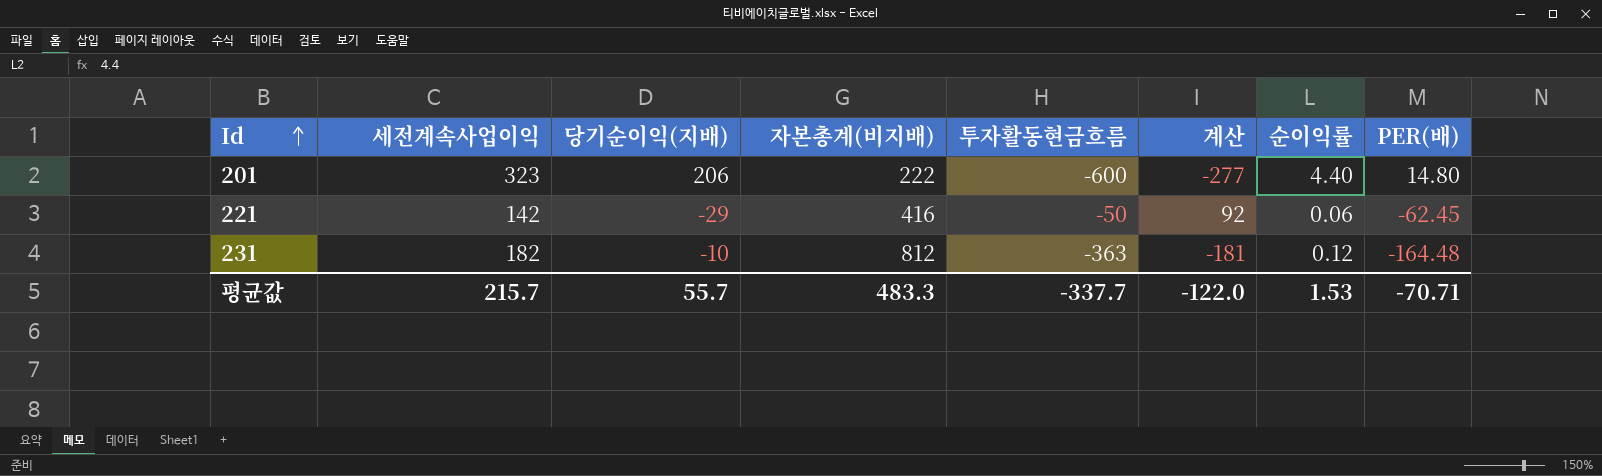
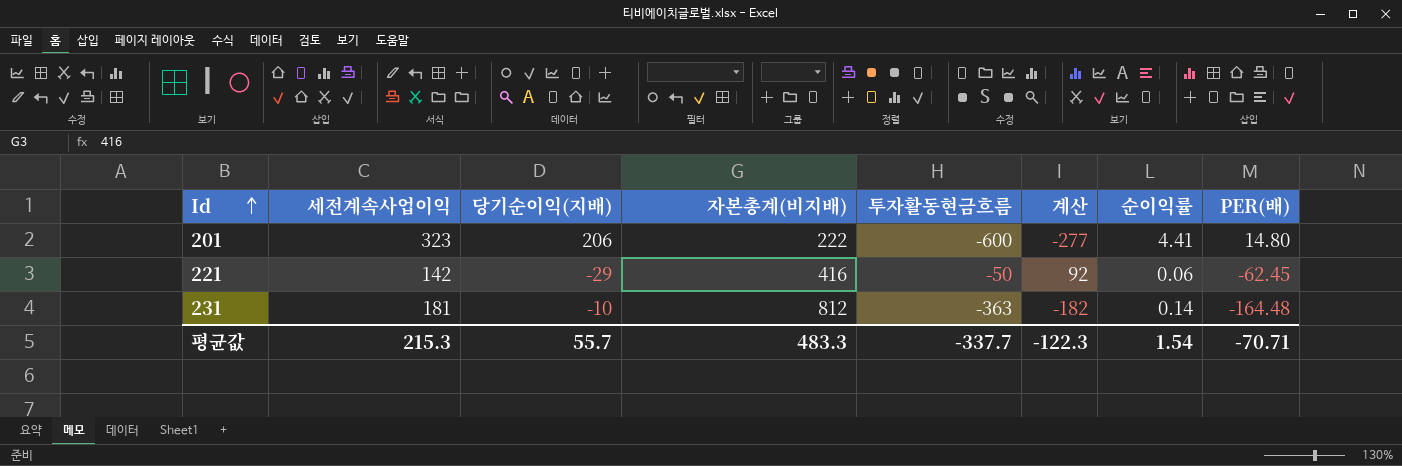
201 | 순이익률: 4.40 -> 4.41
231 | 세전계속사업이익: 182 -> 181
231 | 계산: -181 -> -182
231 | 순이익률: 0.12 -> 0.14
평균값 | 세전계속사업이익: 215.7 -> 215.3
평균값 | 계산: -122.0 -> -122.3
평균값 | 순이익률: 1.53 -> 1.54

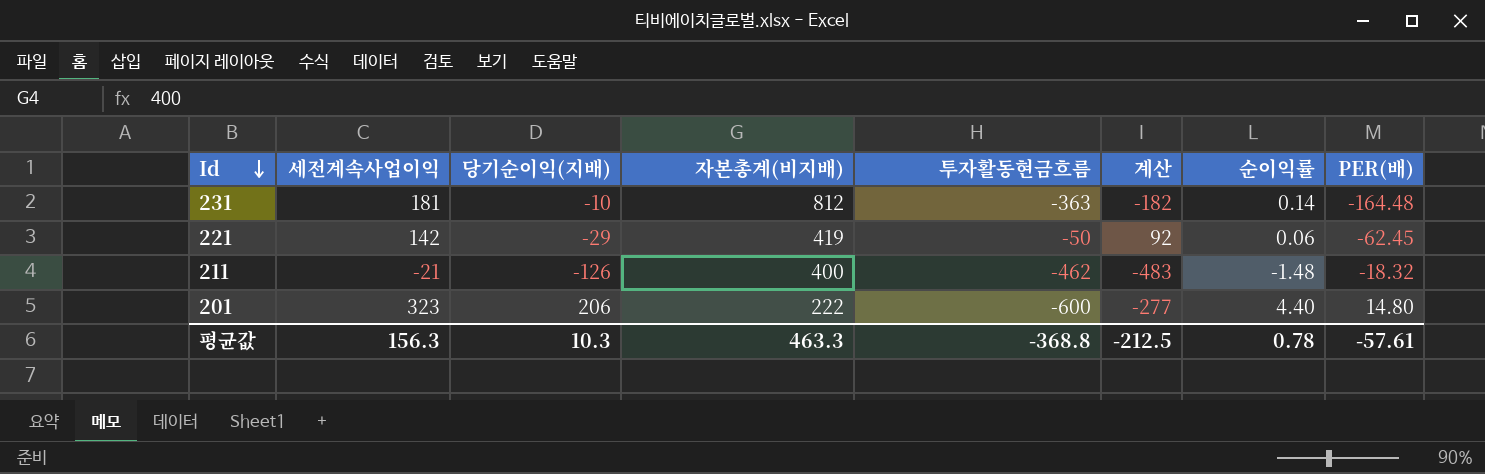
row order: Id ascending -> Id descending
221 | 자본총계(비지배): 416 -> 419
row 211: none -> -21 | -126 | 400 | -462 | -483 | -1.48 | -18.32
201 | 순이익률: 4.41 -> 4.40
평균값 | 세전계속사업이익: 215.3 -> 156.3
평균값 | 당기순이익(지배): 55.7 -> 10.3
평균값 | 자본총계(비지배): 483.3 -> 463.3
평균값 | 투자활동현금흐름: -337.7 -> -368.8
평균값 | 계산: -122.3 -> -212.5
평균값 | 순이익률: 1.54 -> 0.78
평균값 | PER(배): -70.71 -> -57.61

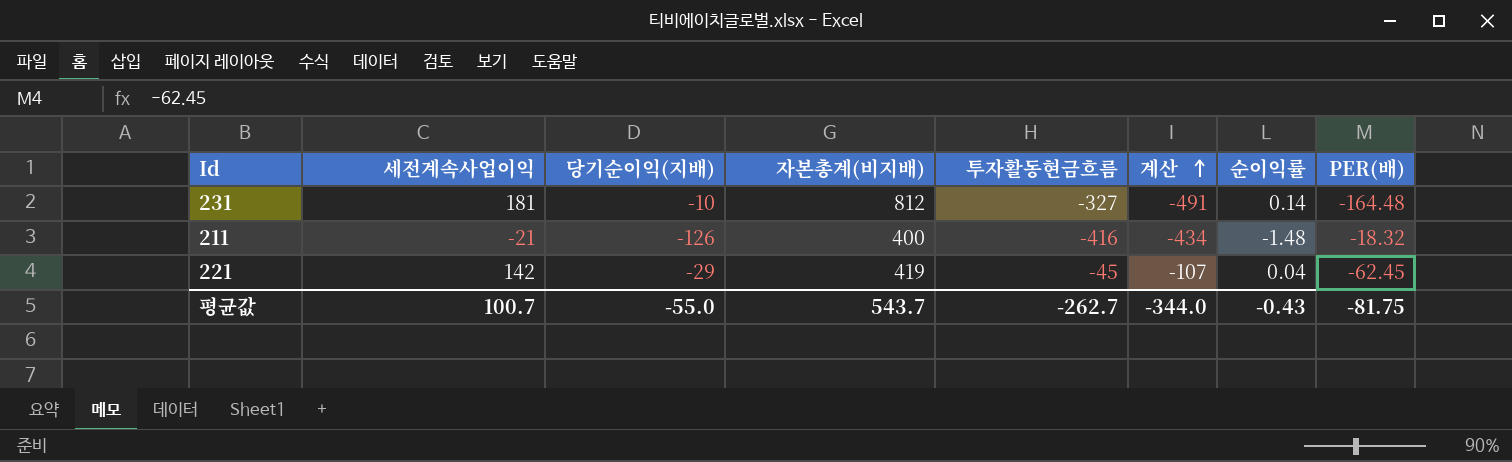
row order: Id descending -> 계산 ascending
column 계산 | formula: [세전계속사업이익] + [투자활동현금흐름] -> [투자활동현금흐름] + [PER(배)]
row 201: 323 | 206 | 222 | -600 | -277 | 4.40 | 14.80 -> none
231 | 투자활동현금흐름: -363 -> -327
211 | 투자활동현금흐름: -462 -> -416
221 | 투자활동현금흐름: -50 -> -45
221 | 순이익률: 0.06 -> 0.04
평균값 | 세전계속사업이익: 156.3 -> 100.7
평균값 | 당기순이익(지배): 10.3 -> -55.0
평균값 | 자본총계(비지배): 463.3 -> 543.7
평균값 | 투자활동현금흐름: -368.8 -> -262.7
평균값 | 계산: -212.5 -> -344.0
평균값 | 순이익률: 0.78 -> -0.43
평균값 | PER(배): -57.61 -> -81.75

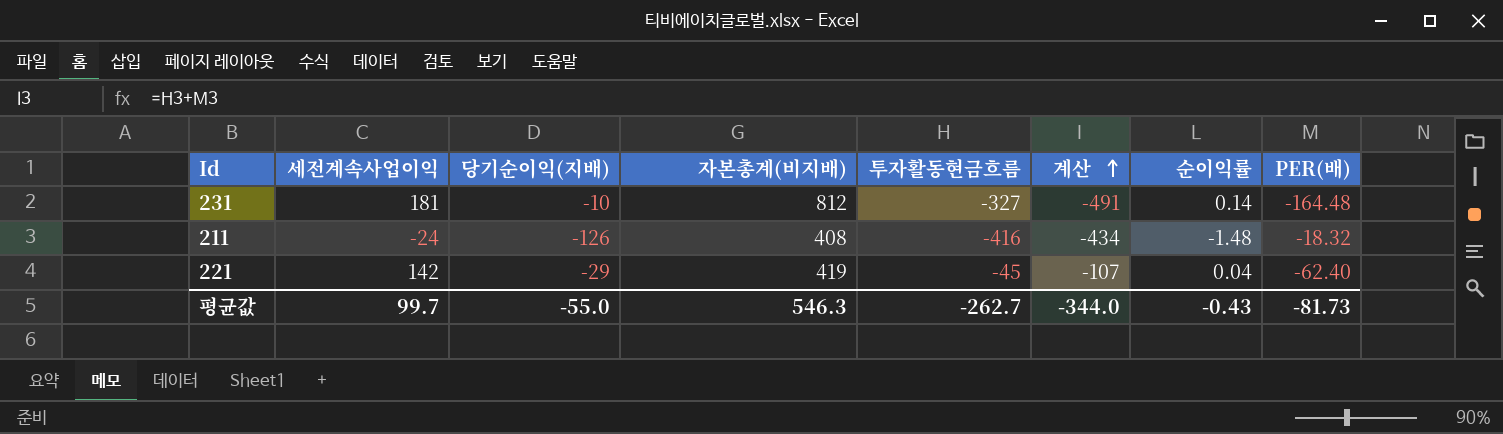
211 | 세전계속사업이익: -21 -> -24
211 | 자본총계(비지배): 400 -> 408
221 | PER(배): -62.45 -> -62.40
평균값 | 세전계속사업이익: 100.7 -> 99.7
평균값 | 자본총계(비지배): 543.7 -> 546.3
평균값 | PER(배): -81.75 -> -81.73

